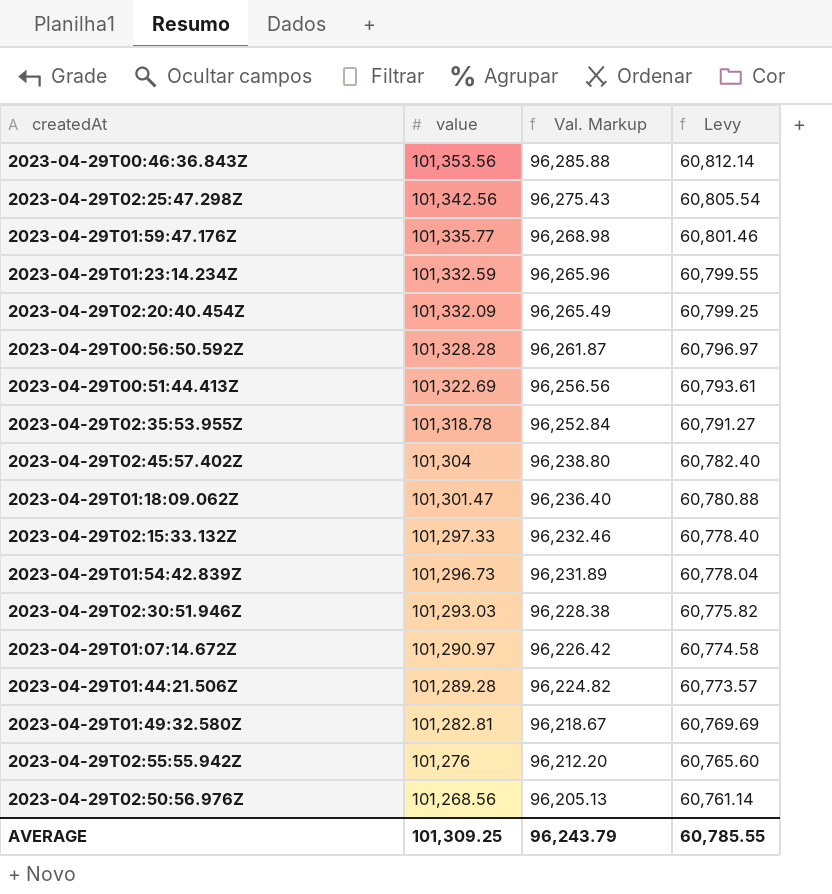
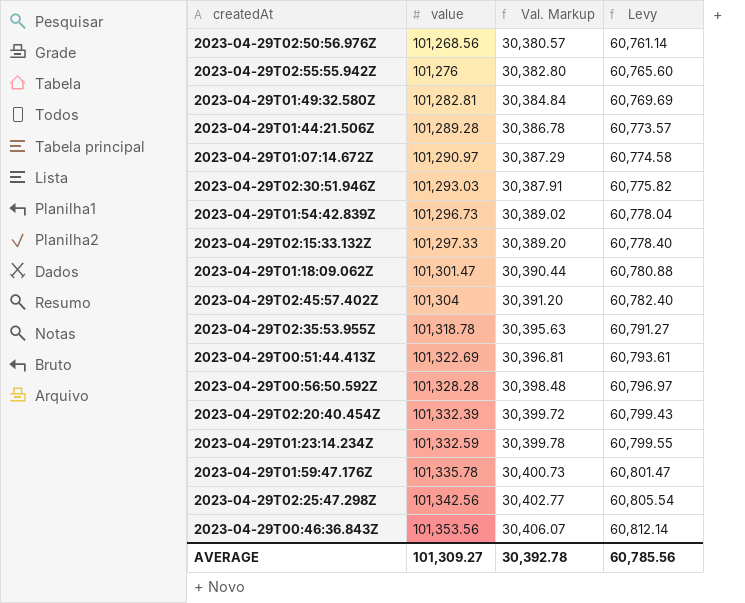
row order: value descending -> value ascending
column Val. Markup | formula: [value] * 0.95 -> [value] * 0.3
2023-04-29T02:20:40.454Z | value: 101,332.09 -> 101,332.39
2023-04-29T02:20:40.454Z | Levy: 60,799.25 -> 60,799.43
2023-04-29T01:59:47.176Z | value: 101,335.77 -> 101,335.78
2023-04-29T01:59:47.176Z | Levy: 60,801.46 -> 60,801.47
AVERAGE | value: 101,309.25 -> 101,309.27
AVERAGE | Val. Markup: 96,243.79 -> 30,392.78
AVERAGE | Levy: 60,785.55 -> 60,785.56

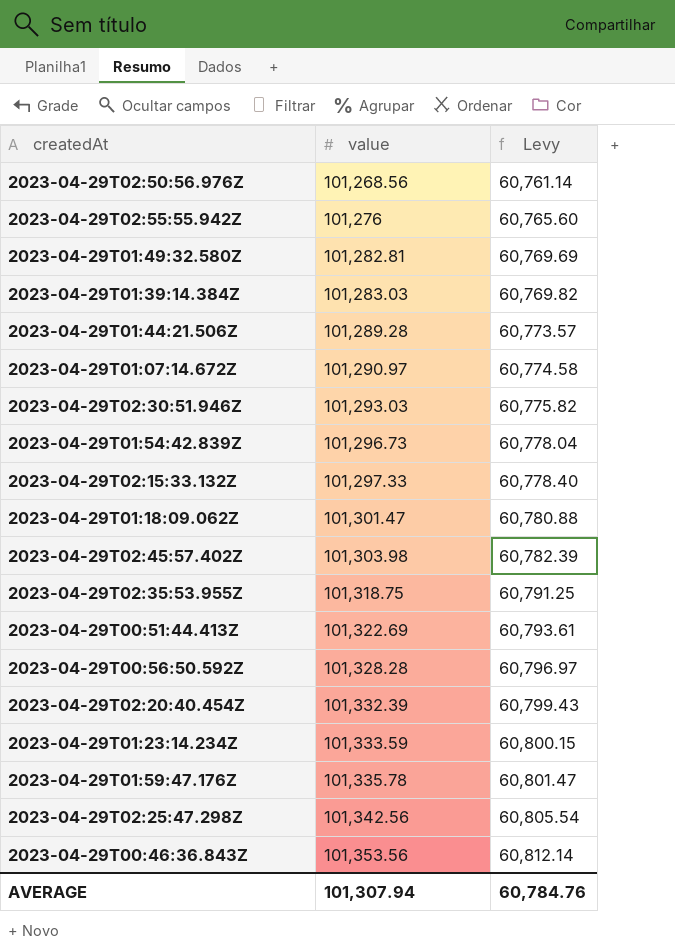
column Val. Markup | formula: [value] * 0.3 -> none
row 2023-04-29T01:39:14.384Z: none -> 101,283.03 | 60,769.82
2023-04-29T02:45:57.402Z | value: 101,304 -> 101,303.98
2023-04-29T02:45:57.402Z | Levy: 60,782.40 -> 60,782.39
2023-04-29T02:35:53.955Z | value: 101,318.78 -> 101,318.75
2023-04-29T02:35:53.955Z | Levy: 60,791.27 -> 60,791.25
2023-04-29T01:23:14.234Z | value: 101,332.59 -> 101,333.59
2023-04-29T01:23:14.234Z | Levy: 60,799.55 -> 60,800.15
AVERAGE | value: 101,309.27 -> 101,307.94
AVERAGE | Levy: 60,785.56 -> 60,784.76

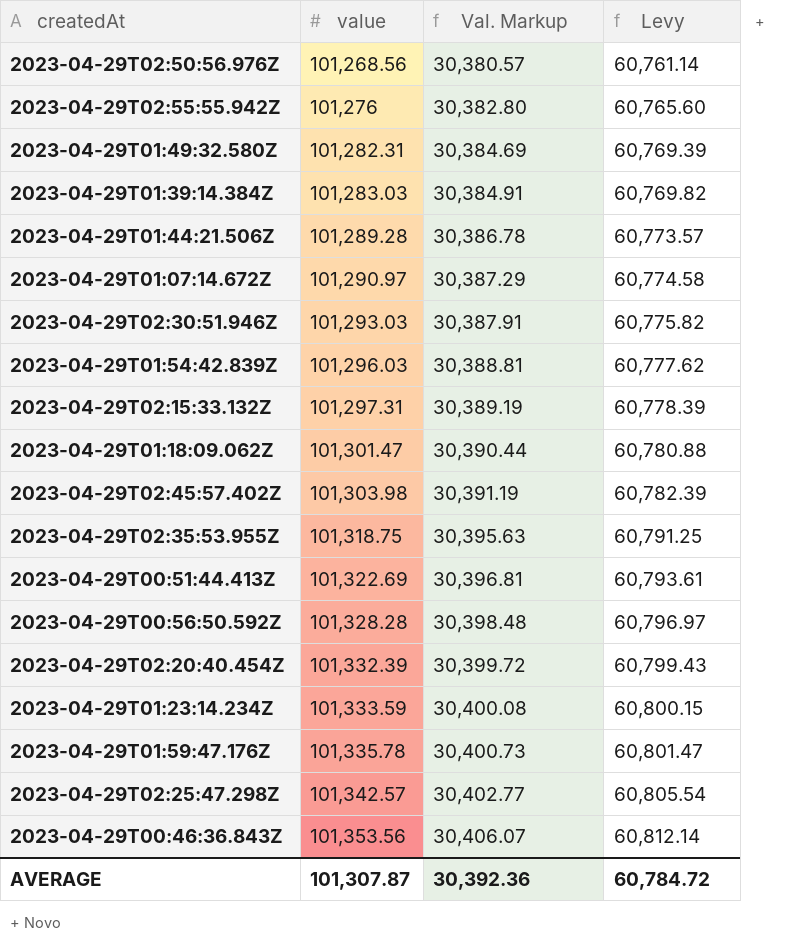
column Val. Markup | formula: none -> [value] * 0.3
2023-04-29T01:49:32.580Z | value: 101,282.81 -> 101,282.31
2023-04-29T01:49:32.580Z | Levy: 60,769.69 -> 60,769.39
2023-04-29T01:54:42.839Z | value: 101,296.73 -> 101,296.03
2023-04-29T01:54:42.839Z | Levy: 60,778.04 -> 60,777.62
2023-04-29T02:15:33.132Z | value: 101,297.33 -> 101,297.31
2023-04-29T02:15:33.132Z | Levy: 60,778.40 -> 60,778.39
2023-04-29T02:25:47.298Z | value: 101,342.56 -> 101,342.57
AVERAGE | value: 101,307.94 -> 101,307.87
AVERAGE | Levy: 60,784.76 -> 60,784.72

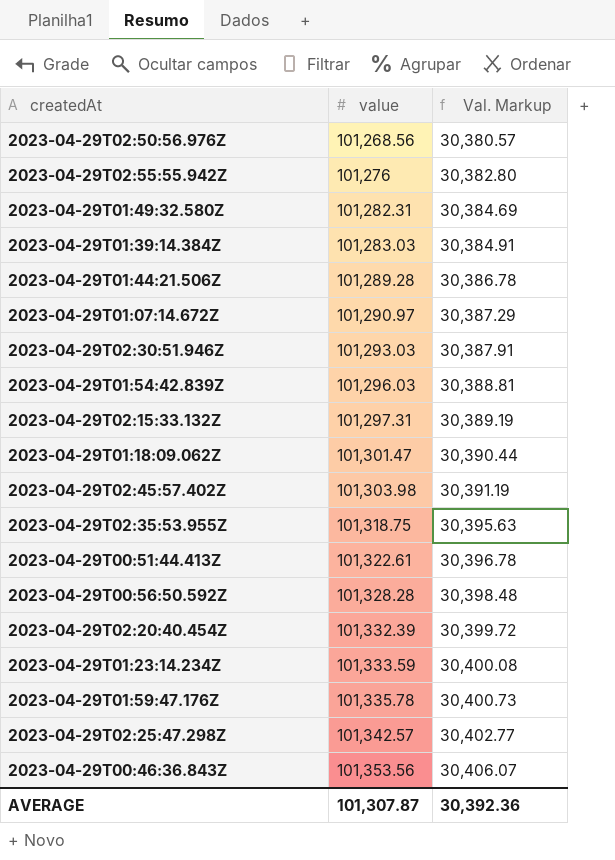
column Levy | formula: [value] * 0.6 -> none
2023-04-29T00:51:44.413Z | value: 101,322.69 -> 101,322.61
2023-04-29T00:51:44.413Z | Val. Markup: 30,396.81 -> 30,396.78

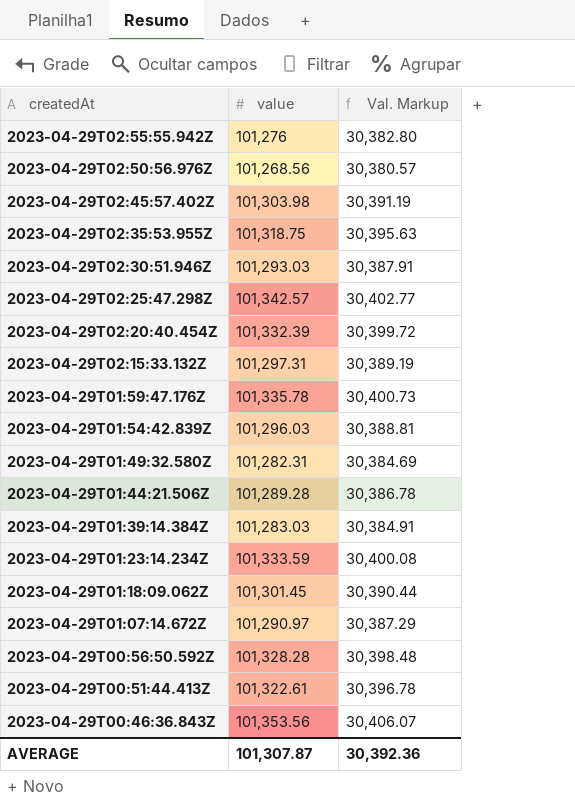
row order: value ascending -> createdAt descending
2023-04-29T01:18:09.062Z | value: 101,301.47 -> 101,301.45

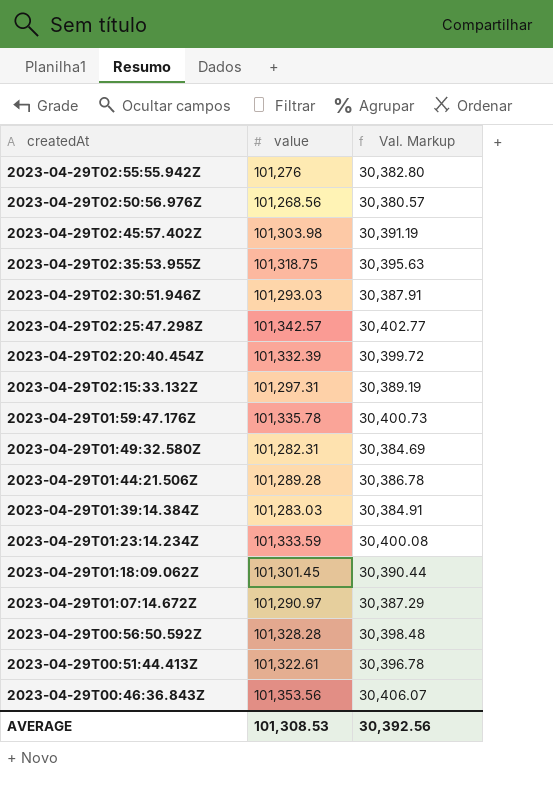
row 2023-04-29T01:54:42.839Z: 101,296.03 | 30,388.81 -> none
AVERAGE | value: 101,307.87 -> 101,308.53
AVERAGE | Val. Markup: 30,392.36 -> 30,392.56

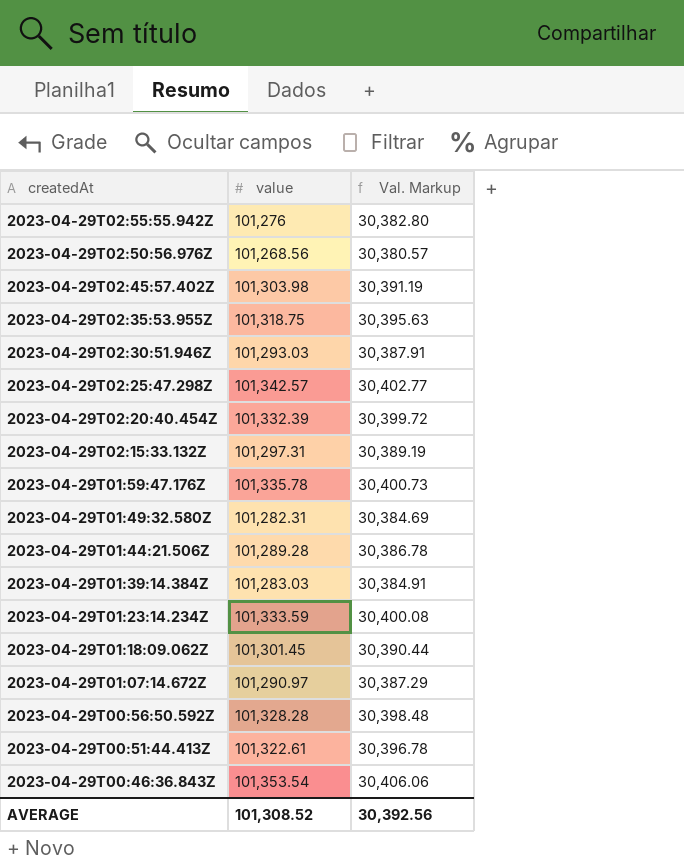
2023-04-29T00:46:36.843Z | value: 101,353.56 -> 101,353.54
2023-04-29T00:46:36.843Z | Val. Markup: 30,406.07 -> 30,406.06
AVERAGE | value: 101,308.53 -> 101,308.52

